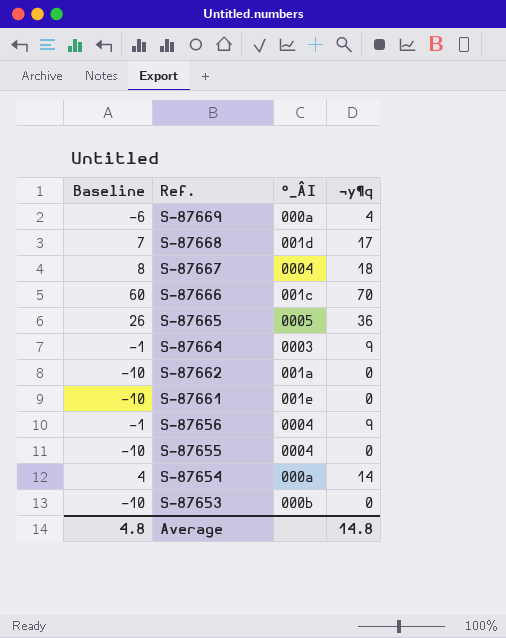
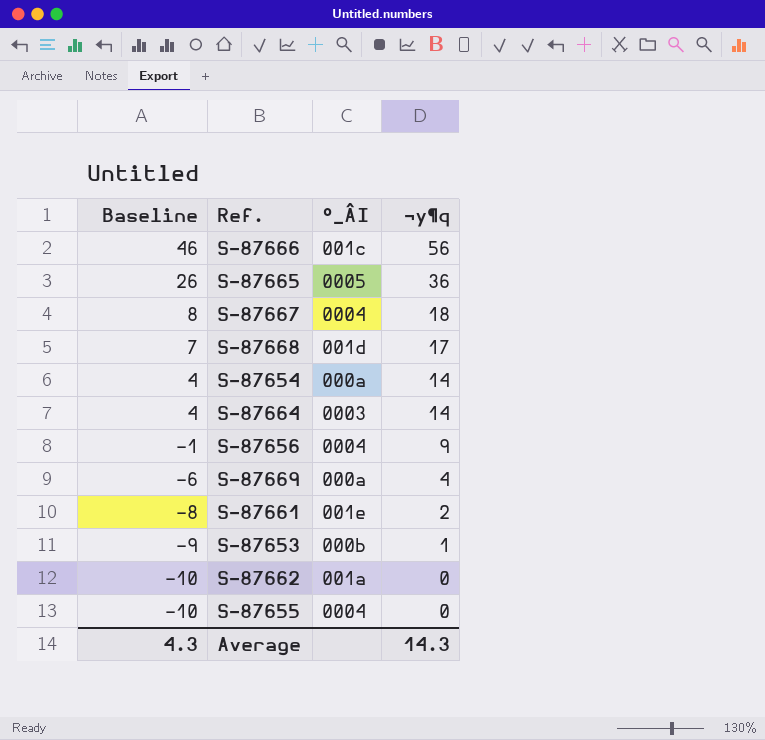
row order: Ref. descending -> Baseline descending
S-87666 | Baseline: 60 -> 46
S-87666 | ¬y¶q: 70 -> 56
S-87664 | Baseline: -1 -> 4
S-87664 | ¬y¶q: 9 -> 14
S-87661 | Baseline: -10 -> -8
S-87661 | ¬y¶q: 0 -> 2
S-87653 | Baseline: -10 -> -9
S-87653 | ¬y¶q: 0 -> 1
Average | Baseline: 4.8 -> 4.3
Average | ¬y¶q: 14.8 -> 14.3

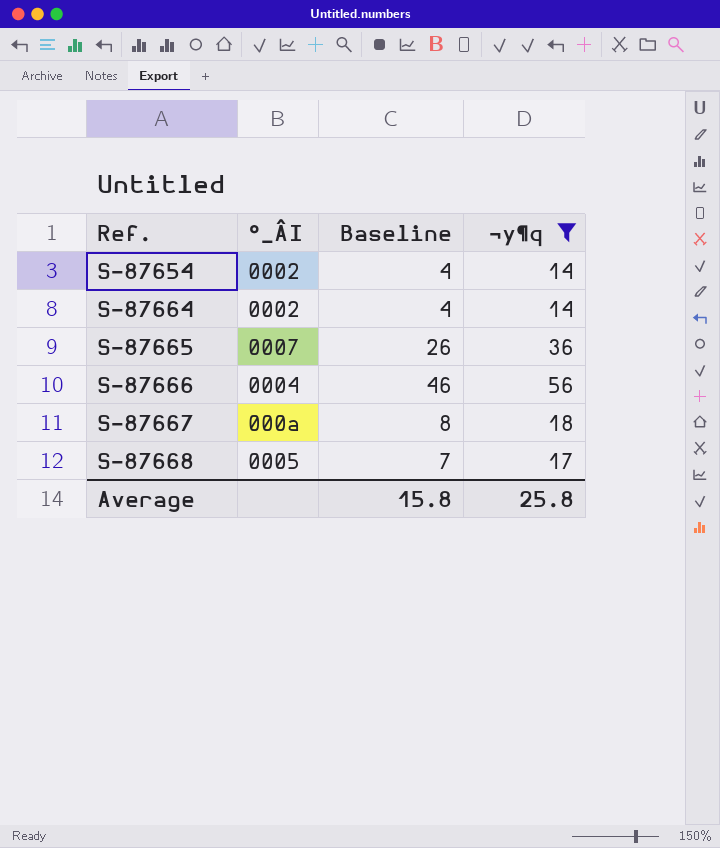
filter: none -> ¬y¶q >= 14
row order: Baseline descending -> Ref. ascending
column Baseline | position: 1 -> 3
S-87654 | °_ÂI: 000a -> 0002
S-87664 | °_ÂI: 0003 -> 0002
S-87665 | °_ÂI: 0005 -> 0007
S-87666 | °_ÂI: 001c -> 0004
S-87667 | °_ÂI: 0004 -> 000a
S-87668 | °_ÂI: 001d -> 0005
Average | Baseline: 4.3 -> 15.8
Average | ¬y¶q: 14.3 -> 25.8

